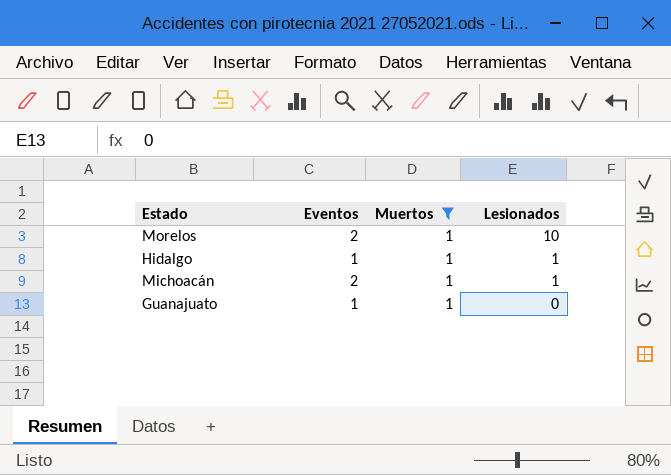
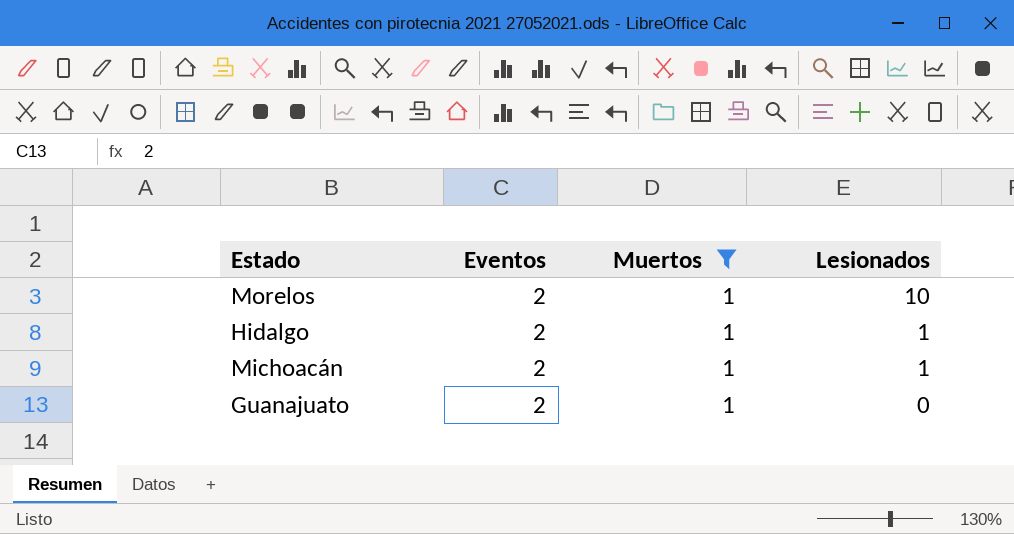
Hidalgo | Eventos: 1 -> 2
Guanajuato | Eventos: 1 -> 2

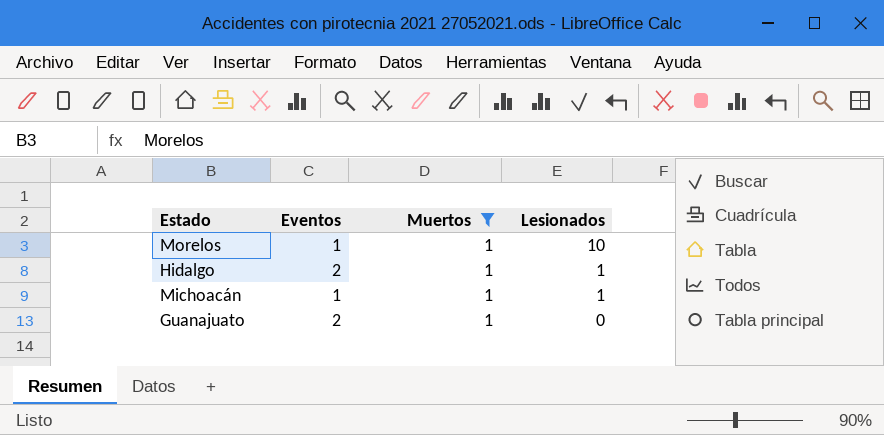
Morelos | Eventos: 2 -> 1
Michoacán | Eventos: 2 -> 1

